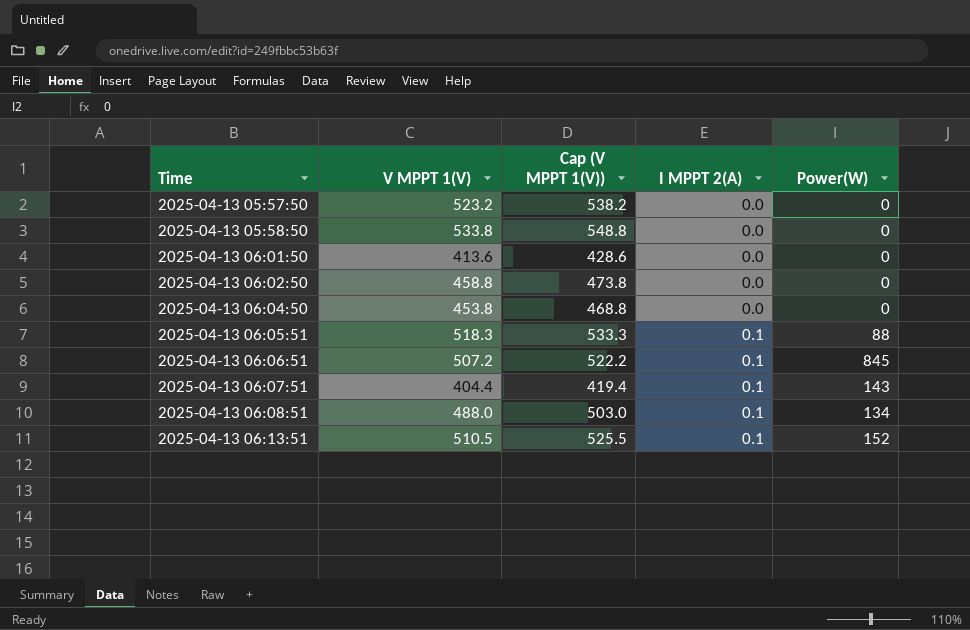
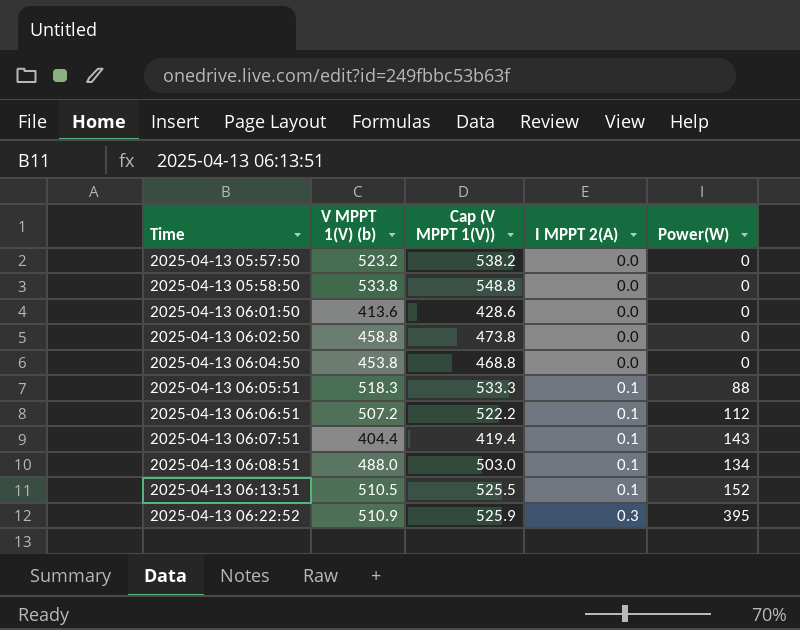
column name: V MPPT 1(V) -> V MPPT 1(V) (b)
2025-04-13 06:06:51 | Power(W): 845 -> 112
row 2025-04-13 06:22:52: none -> 510.9 | 525.9 | 0.3 | 395

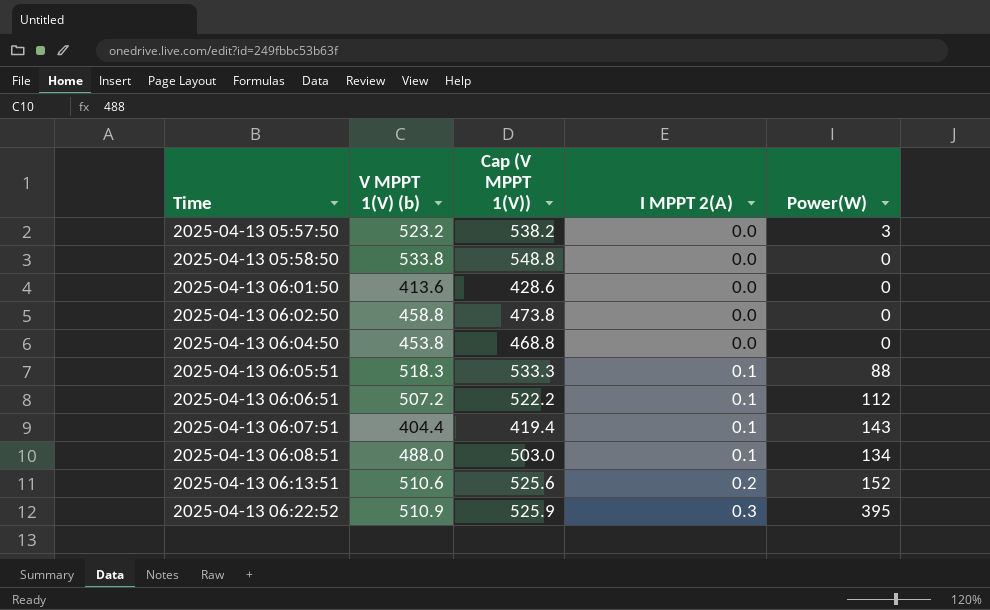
2025-04-13 05:57:50 | Power(W): 0 -> 3
2025-04-13 06:13:51 | V MPPT 1(V) (b): 510.5 -> 510.6
2025-04-13 06:13:51 | Cap (V MPPT 1(V)): 525.5 -> 525.6
2025-04-13 06:13:51 | I MPPT 2(A): 0.1 -> 0.2

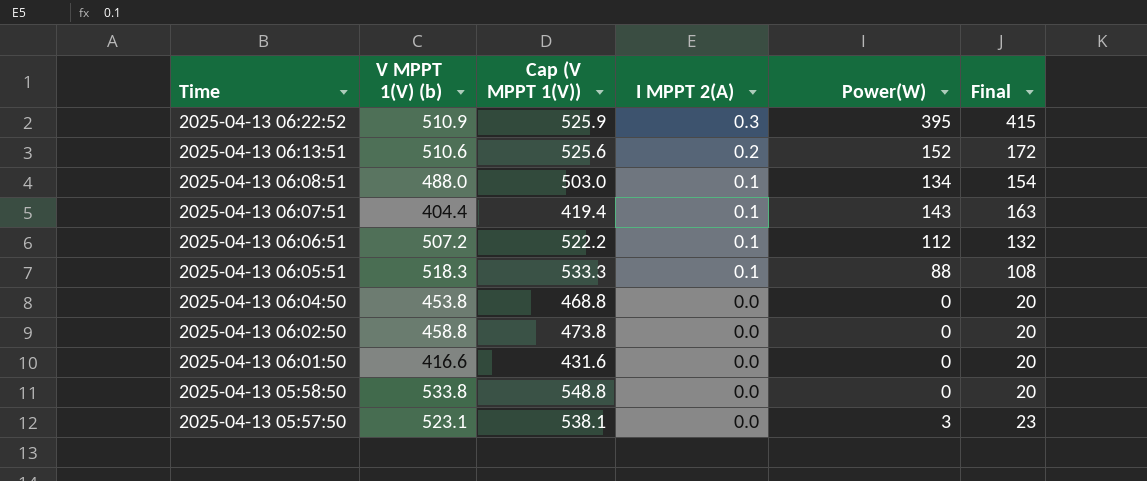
row order: Time ascending -> Time descending
column Final | formula: none -> [Power(W)] + 20
2025-04-13 06:01:50 | V MPPT 1(V) (b): 413.6 -> 416.6
2025-04-13 06:01:50 | Cap (V MPPT 1(V)): 428.6 -> 431.6
2025-04-13 05:57:50 | V MPPT 1(V) (b): 523.2 -> 523.1
2025-04-13 05:57:50 | Cap (V MPPT 1(V)): 538.2 -> 538.1

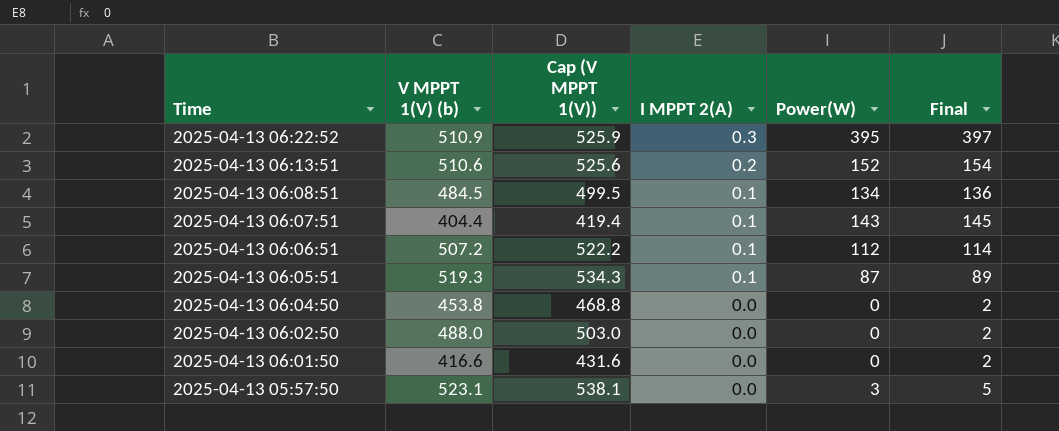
column Final | formula: [Power(W)] + 20 -> [Power(W)] + 2
row 2025-04-13 05:58:50: 533.8 | 548.8 | 0.0 | 0 | 20 -> none
2025-04-13 06:08:51 | V MPPT 1(V) (b): 488.0 -> 484.5
2025-04-13 06:08:51 | Cap (V MPPT 1(V)): 503.0 -> 499.5
2025-04-13 06:05:51 | V MPPT 1(V) (b): 518.3 -> 519.3
2025-04-13 06:05:51 | Cap (V MPPT 1(V)): 533.3 -> 534.3
2025-04-13 06:05:51 | Power(W): 88 -> 87
2025-04-13 06:02:50 | V MPPT 1(V) (b): 458.8 -> 488.0
2025-04-13 06:02:50 | Cap (V MPPT 1(V)): 473.8 -> 503.0

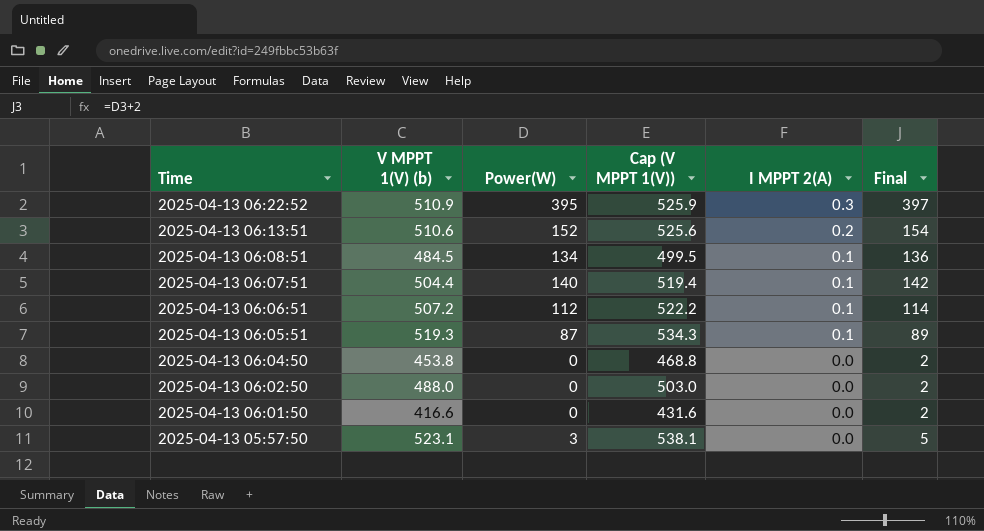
column Power(W) | position: 5 -> 3
2025-04-13 06:07:51 | V MPPT 1(V) (b): 404.4 -> 504.4
2025-04-13 06:07:51 | Power(W): 143 -> 140
2025-04-13 06:07:51 | Cap (V MPPT 1(V)): 419.4 -> 519.4
2025-04-13 06:07:51 | Final: 145 -> 142

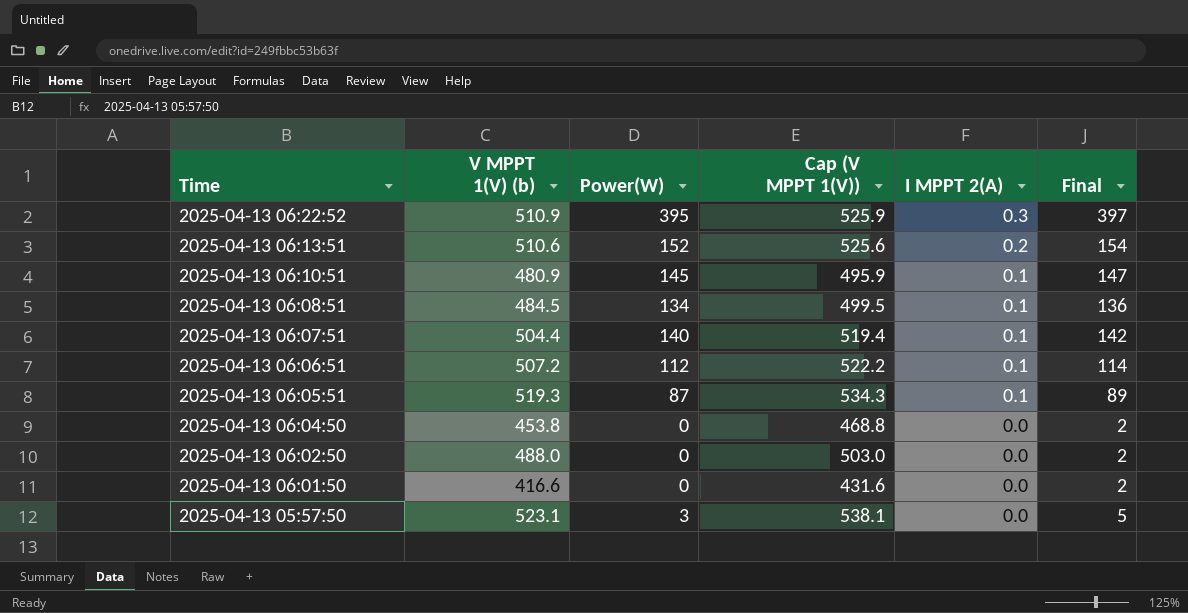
row 2025-04-13 06:10:51: none -> 480.9 | 145 | 495.9 | 0.1 | 147

